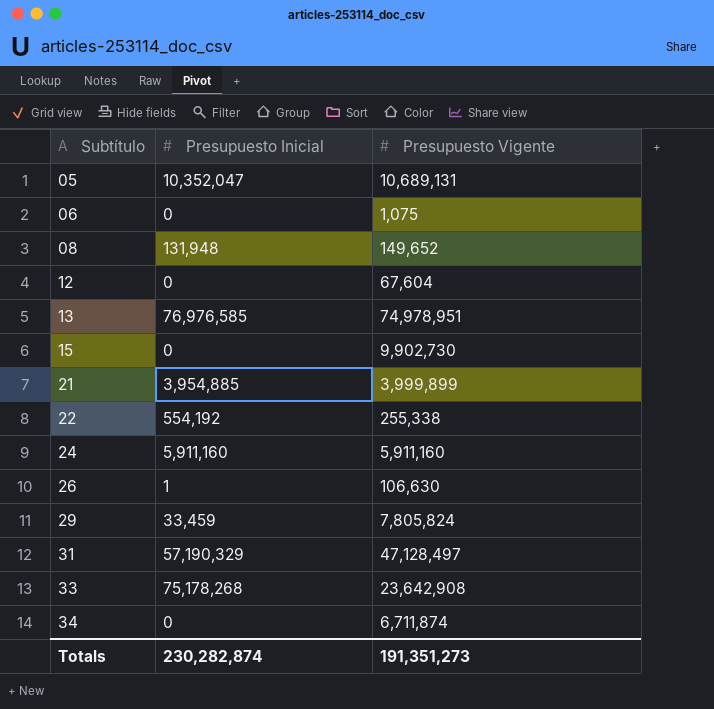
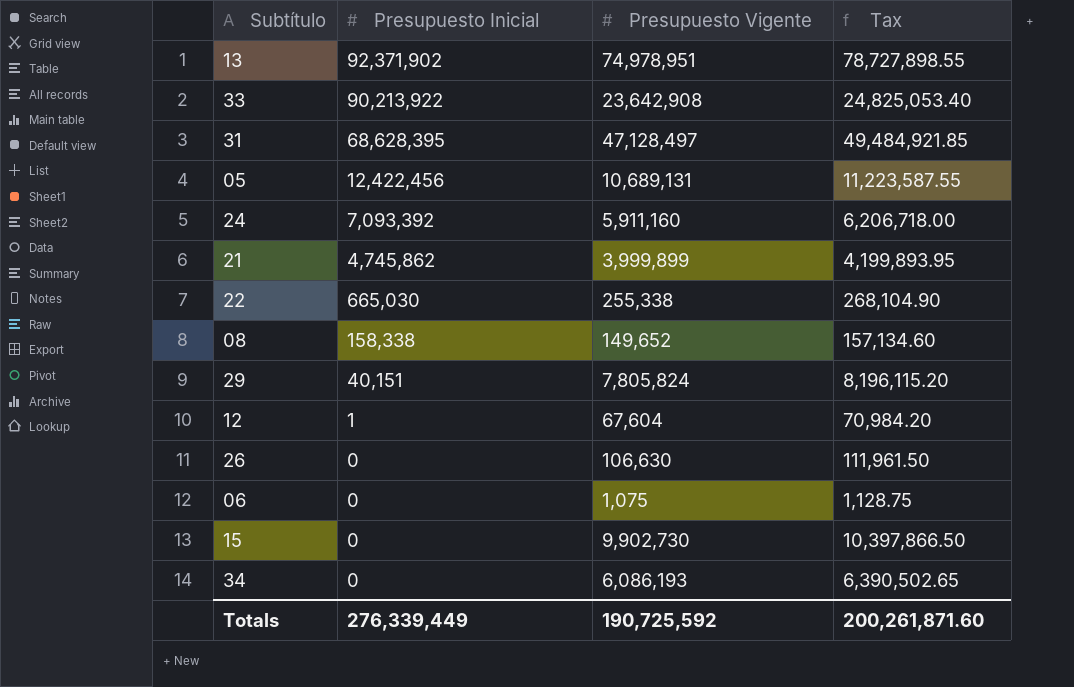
row order: Subtítulo ascending -> Presupuesto Inicial descending
column Tax | formula: none -> [Presupuesto Vigente] * 1.05
13 | Presupuesto Inicial: 76,976,585 -> 92,371,902
33 | Presupuesto Inicial: 75,178,268 -> 90,213,922
31 | Presupuesto Inicial: 57,190,329 -> 68,628,395
05 | Presupuesto Inicial: 10,352,047 -> 12,422,456
24 | Presupuesto Inicial: 5,911,160 -> 7,093,392
21 | Presupuesto Inicial: 3,954,885 -> 4,745,862
22 | Presupuesto Inicial: 554,192 -> 665,030
08 | Presupuesto Inicial: 131,948 -> 158,338
29 | Presupuesto Inicial: 33,459 -> 40,151
12 | Presupuesto Inicial: 0 -> 1
26 | Presupuesto Inicial: 1 -> 0
34 | Presupuesto Vigente: 6,711,874 -> 6,086,193
Totals | Presupuesto Inicial: 230,282,874 -> 276,339,449
Totals | Presupuesto Vigente: 191,351,273 -> 190,725,592

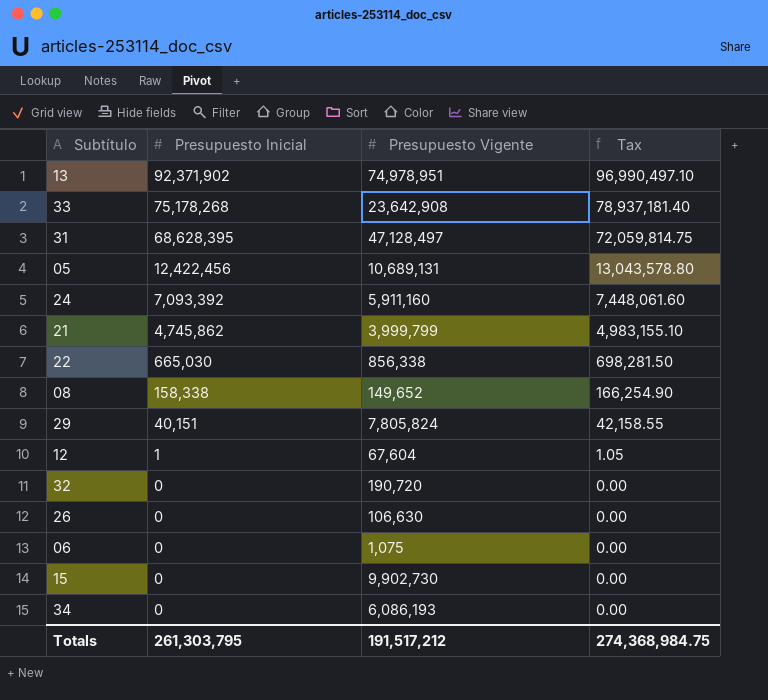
column Tax | formula: [Presupuesto Vigente] * 1.05 -> [Presupuesto Inicial] * 1.05
33 | Presupuesto Inicial: 90,213,922 -> 75,178,268
21 | Presupuesto Vigente: 3,999,899 -> 3,999,799
22 | Presupuesto Vigente: 255,338 -> 856,338
row 32: none -> 0 | 190,720 | 0.00
Totals | Presupuesto Inicial: 276,339,449 -> 261,303,795
Totals | Presupuesto Vigente: 190,725,592 -> 191,517,212
Totals | Tax: 200,261,871.60 -> 274,368,984.75

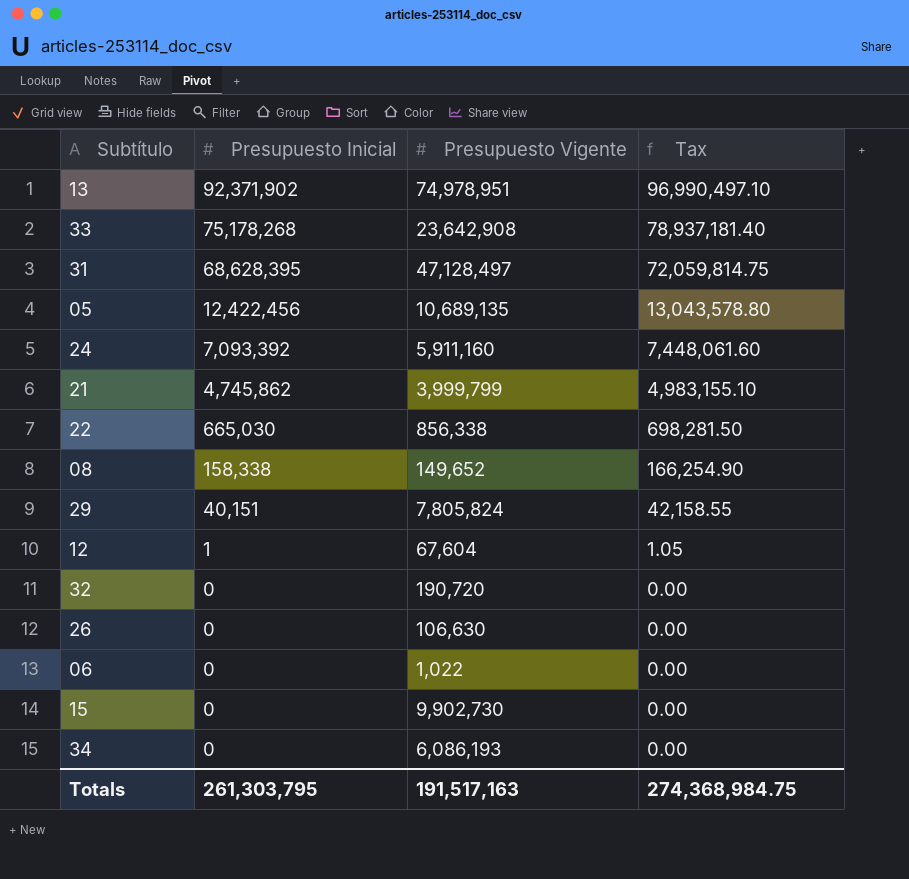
05 | Presupuesto Vigente: 10,689,131 -> 10,689,135
06 | Presupuesto Vigente: 1,075 -> 1,022
Totals | Presupuesto Vigente: 191,517,212 -> 191,517,163

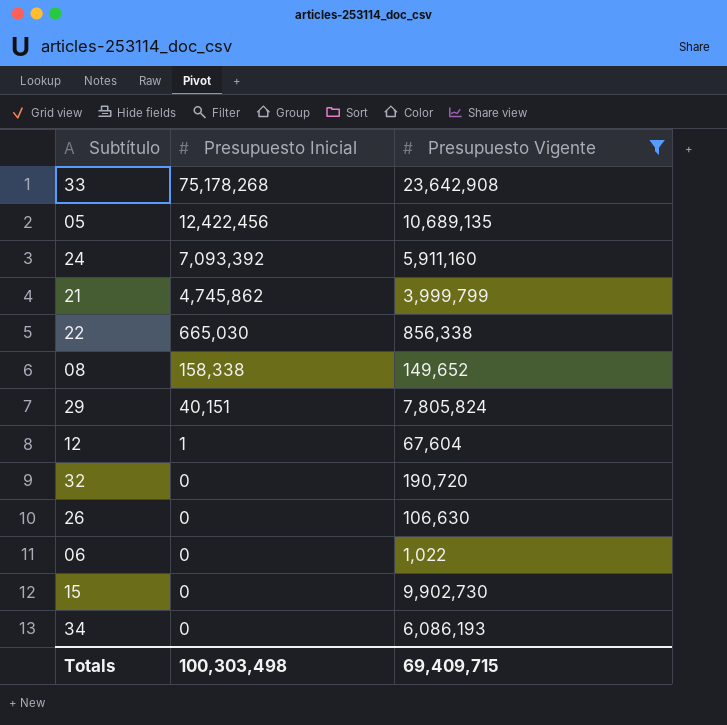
filter: none -> Presupuesto Vigente <= 23,642,908
column Tax | formula: [Presupuesto Inicial] * 1.05 -> none
Totals | Presupuesto Inicial: 261,303,795 -> 100,303,498
Totals | Presupuesto Vigente: 191,517,163 -> 69,409,715

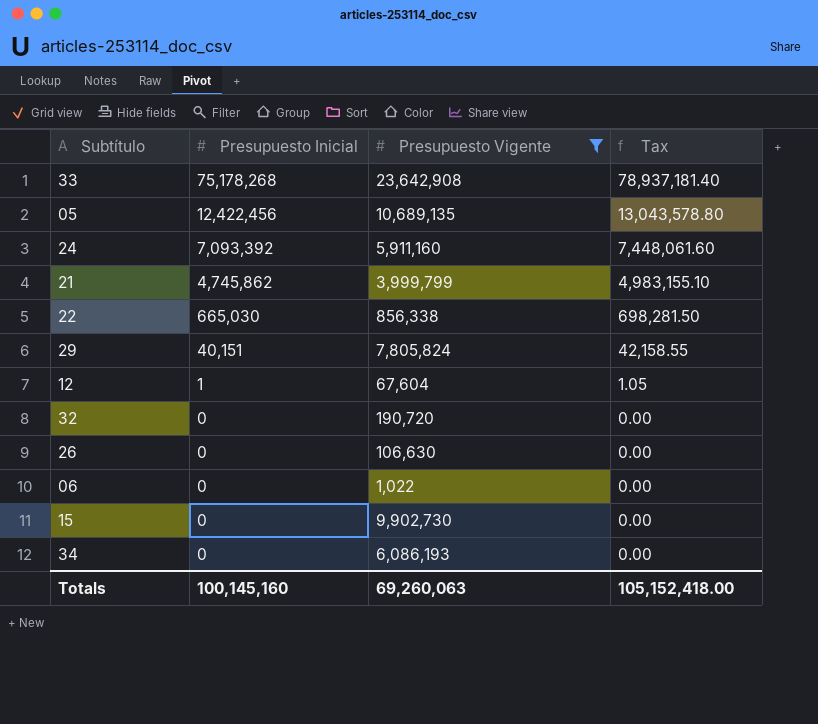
column Tax | formula: none -> [Presupuesto Inicial] * 1.05
row 08: 158,338 | 149,652 -> none
Totals | Presupuesto Inicial: 100,303,498 -> 100,145,160
Totals | Presupuesto Vigente: 69,409,715 -> 69,260,063

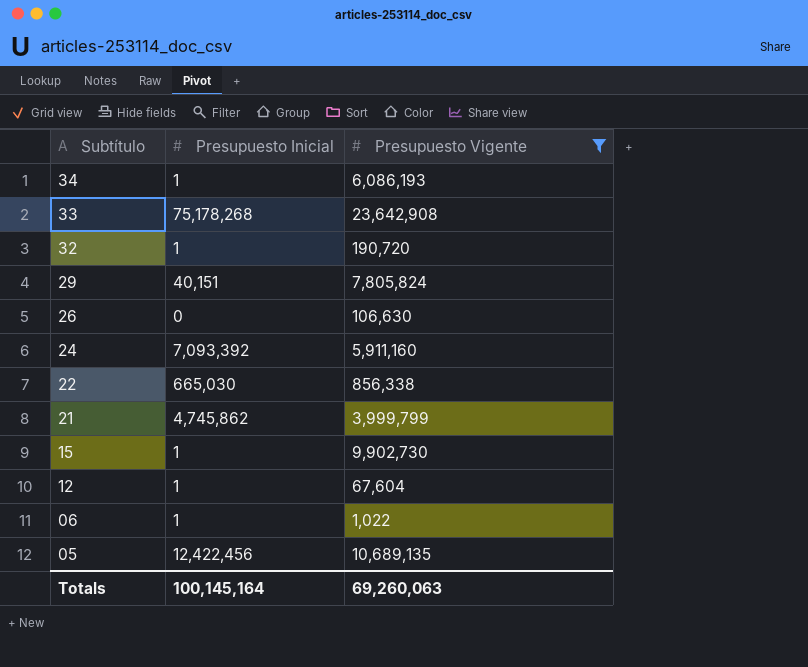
row order: Presupuesto Inicial descending -> Subtítulo descending
column Tax | formula: [Presupuesto Inicial] * 1.05 -> none
34 | Presupuesto Inicial: 0 -> 1
32 | Presupuesto Inicial: 0 -> 1
15 | Presupuesto Inicial: 0 -> 1
06 | Presupuesto Inicial: 0 -> 1
Totals | Presupuesto Inicial: 100,145,160 -> 100,145,164

